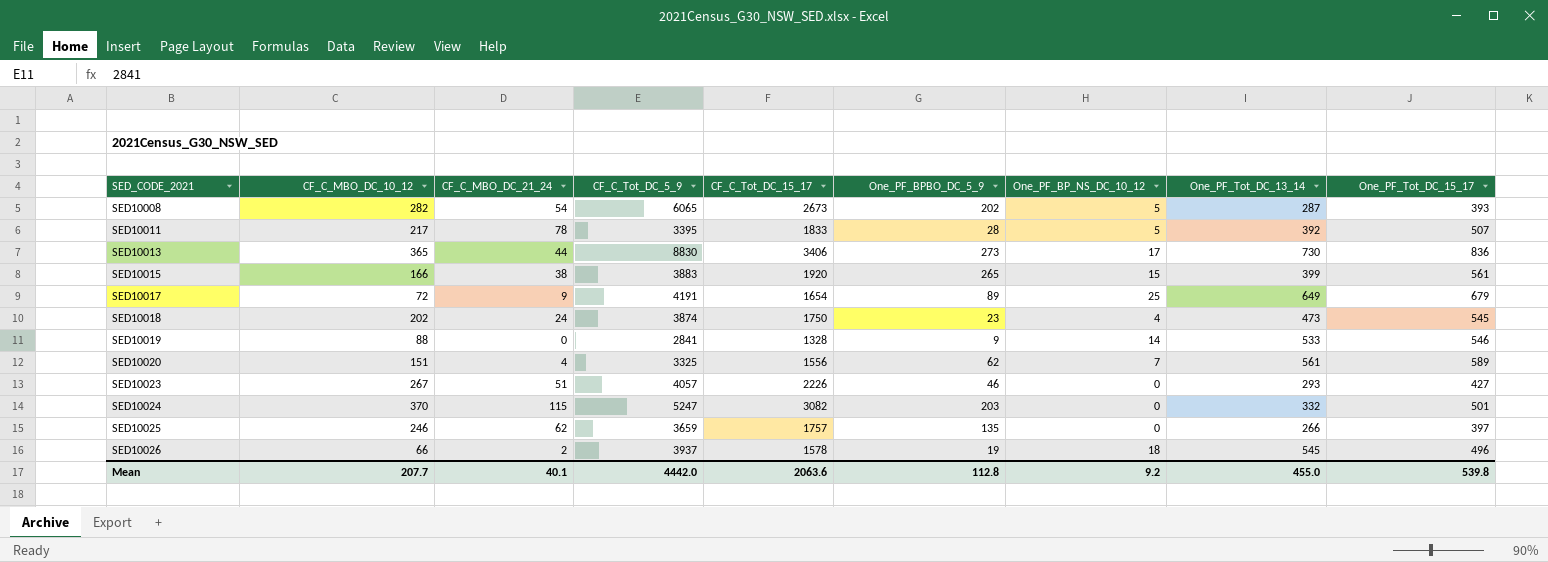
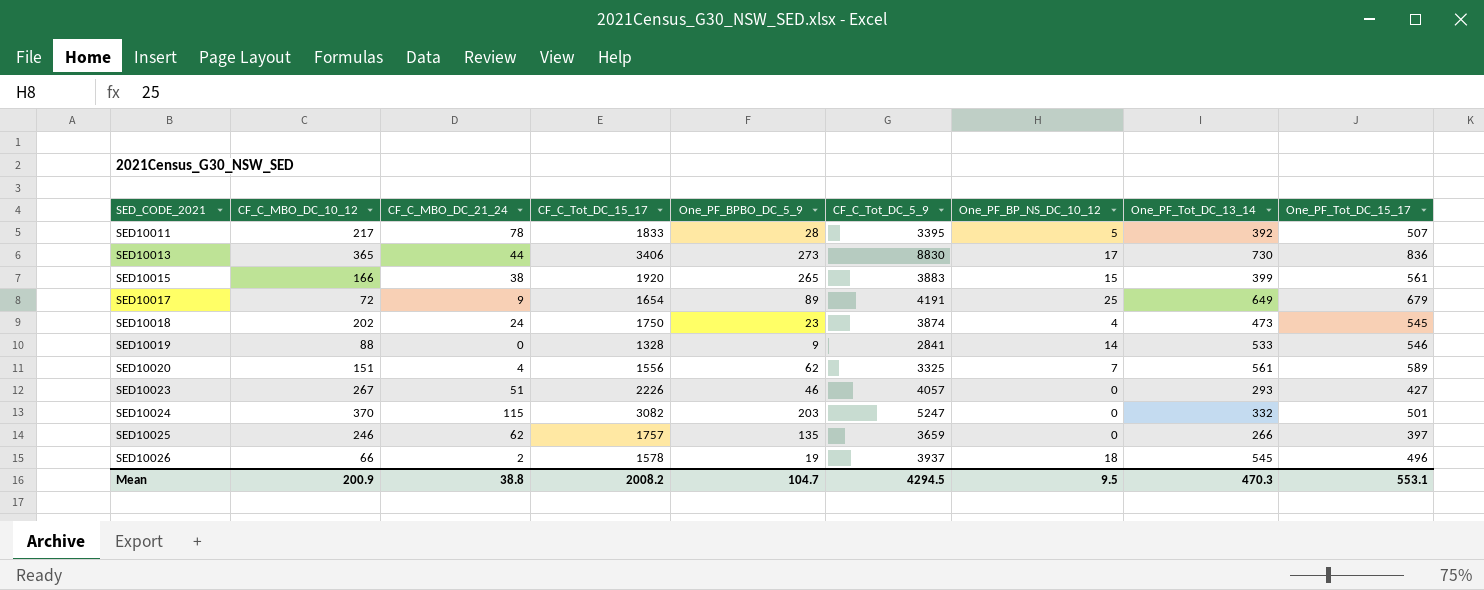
column CF_C_Tot_DC_5_9 | position: 4 -> 6
row SED10008: 282 | 54 | 6065 | 2673 | 202 | 5 | 287 | 393 -> none
Mean | CF_C_MBO_DC_10_12: 207.7 -> 200.9
Mean | CF_C_MBO_DC_21_24: 40.1 -> 38.8
Mean | CF_C_Tot_DC_15_17: 2063.6 -> 2008.2
Mean | One_PF_BPBO_DC_5_9: 112.8 -> 104.7
Mean | CF_C_Tot_DC_5_9: 4442.0 -> 4294.5
Mean | One_PF_BP_NS_DC_10_12: 9.2 -> 9.5
Mean | One_PF_Tot_DC_13_14: 455.0 -> 470.3
Mean | One_PF_Tot_DC_15_17: 539.8 -> 553.1

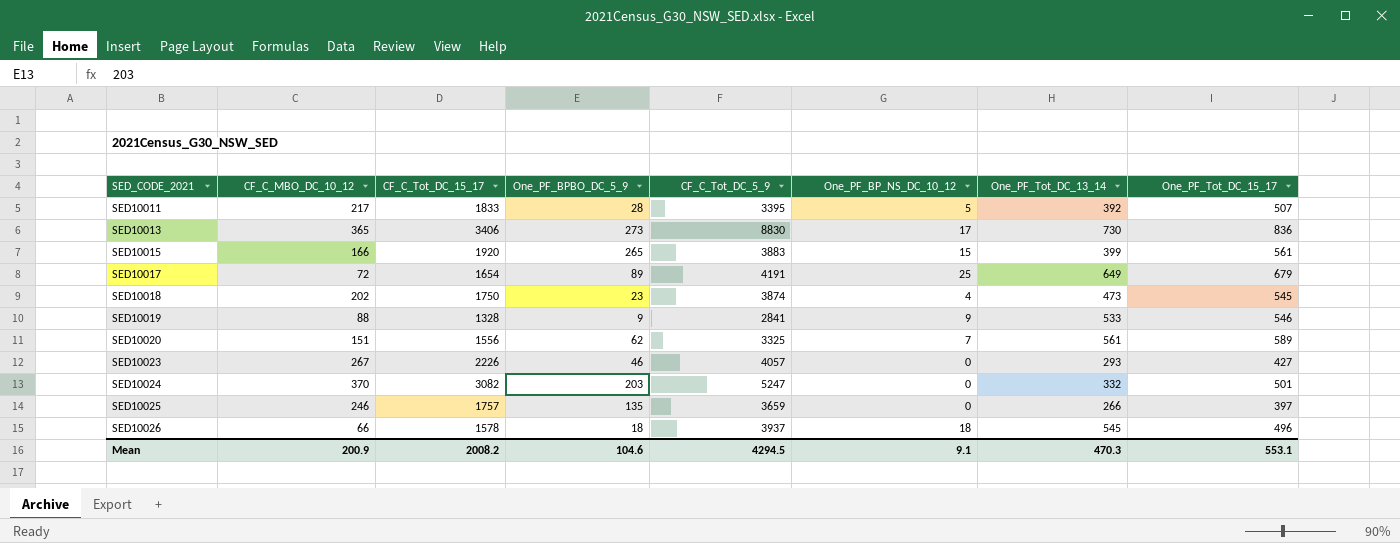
column CF_C_MBO_DC_21_24 | position: 3 -> none
SED10019 | One_PF_BP_NS_DC_10_12: 14 -> 9
SED10026 | One_PF_BPBO_DC_5_9: 19 -> 18
Mean | One_PF_BPBO_DC_5_9: 104.7 -> 104.6
Mean | One_PF_BP_NS_DC_10_12: 9.5 -> 9.1

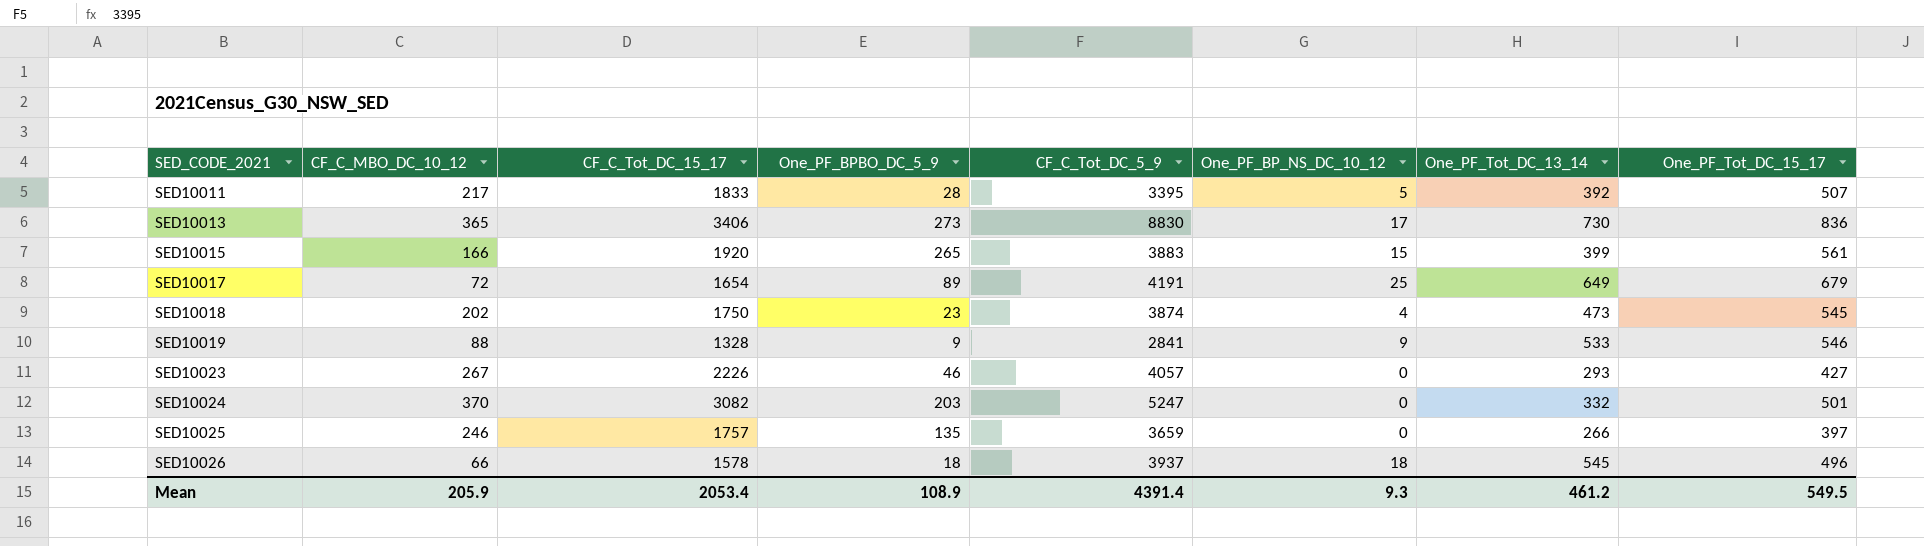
row SED10020: 151 | 1556 | 62 | 3325 | 7 | 561 | 589 -> none
Mean | CF_C_MBO_DC_10_12: 200.9 -> 205.9
Mean | CF_C_Tot_DC_15_17: 2008.2 -> 2053.4
Mean | One_PF_BPBO_DC_5_9: 104.6 -> 108.9
Mean | CF_C_Tot_DC_5_9: 4294.5 -> 4391.4
Mean | One_PF_BP_NS_DC_10_12: 9.1 -> 9.3
Mean | One_PF_Tot_DC_13_14: 470.3 -> 461.2
Mean | One_PF_Tot_DC_15_17: 553.1 -> 549.5

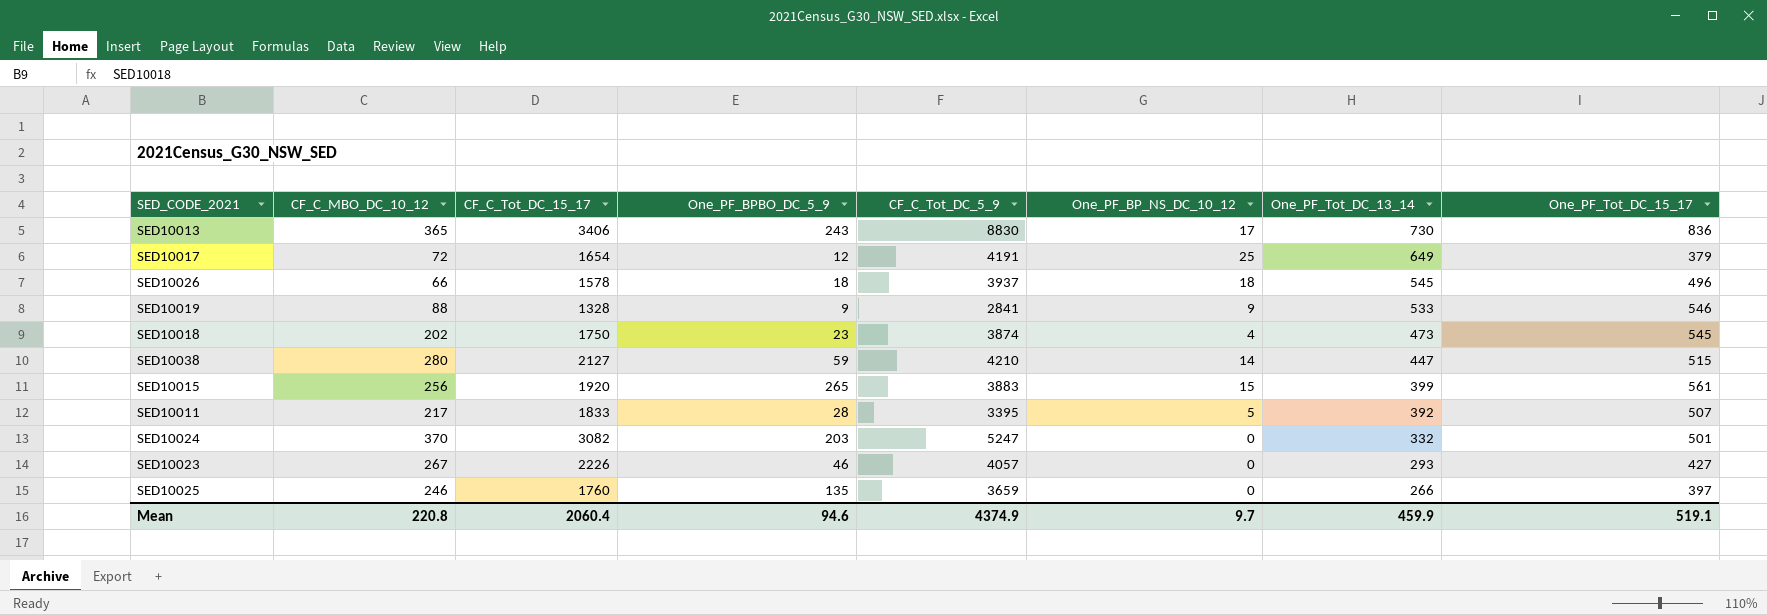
row order: SED_CODE_2021 ascending -> One_PF_Tot_DC_13_14 descending
SED10013 | One_PF_BPBO_DC_5_9: 273 -> 243
SED10017 | One_PF_BPBO_DC_5_9: 89 -> 12
SED10017 | One_PF_Tot_DC_15_17: 679 -> 379
row SED10038: none -> 280 | 2127 | 59 | 4210 | 14 | 447 | 515
SED10015 | CF_C_MBO_DC_10_12: 166 -> 256
SED10025 | CF_C_Tot_DC_15_17: 1757 -> 1760
Mean | CF_C_MBO_DC_10_12: 205.9 -> 220.8
Mean | CF_C_Tot_DC_15_17: 2053.4 -> 2060.4
Mean | One_PF_BPBO_DC_5_9: 108.9 -> 94.6
Mean | CF_C_Tot_DC_5_9: 4391.4 -> 4374.9
Mean | One_PF_BP_NS_DC_10_12: 9.3 -> 9.7
Mean | One_PF_Tot_DC_13_14: 461.2 -> 459.9
Mean | One_PF_Tot_DC_15_17: 549.5 -> 519.1

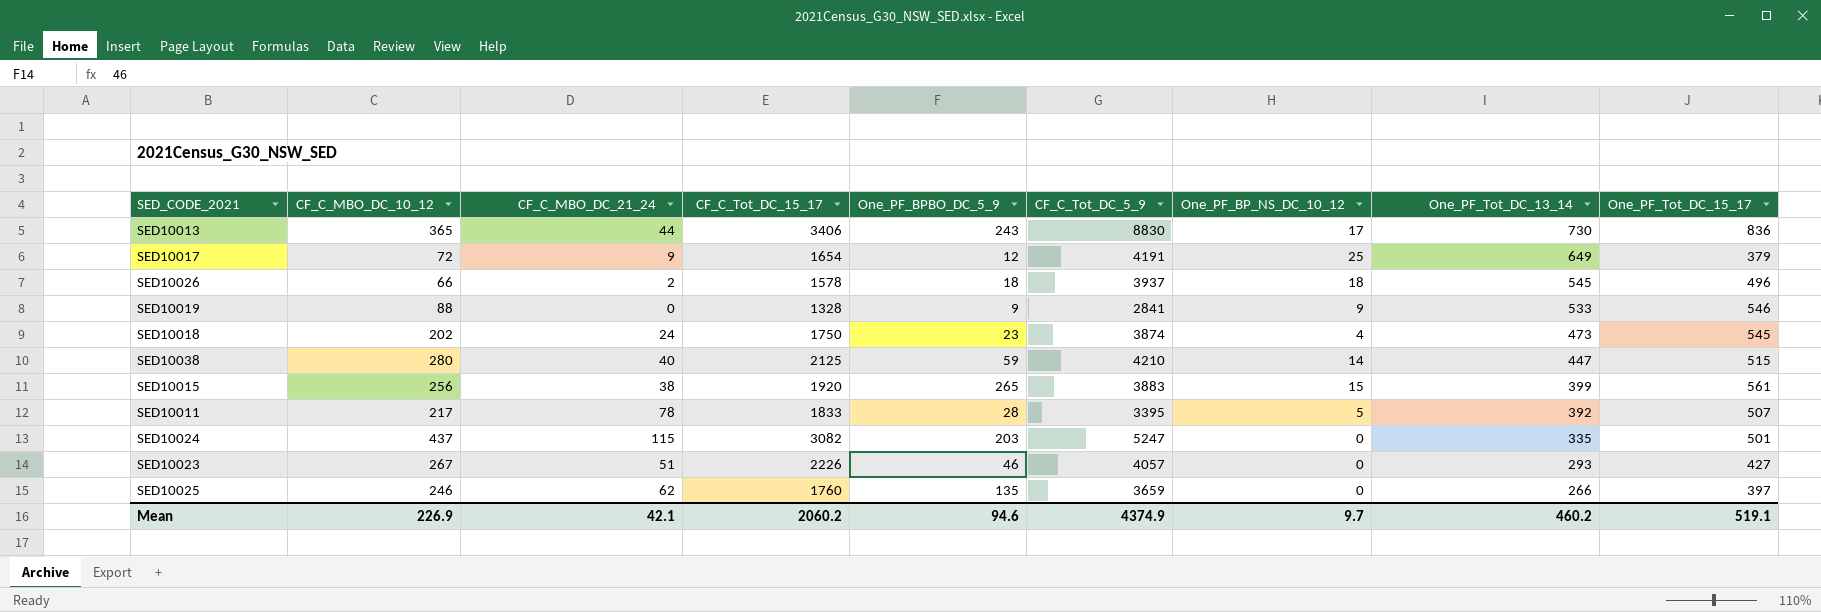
column CF_C_MBO_DC_21_24 | position: none -> 3
SED10038 | CF_C_Tot_DC_15_17: 2127 -> 2125
SED10024 | CF_C_MBO_DC_10_12: 370 -> 437
SED10024 | One_PF_Tot_DC_13_14: 332 -> 335
Mean | CF_C_MBO_DC_10_12: 220.8 -> 226.9
Mean | CF_C_Tot_DC_15_17: 2060.4 -> 2060.2
Mean | One_PF_Tot_DC_13_14: 459.9 -> 460.2

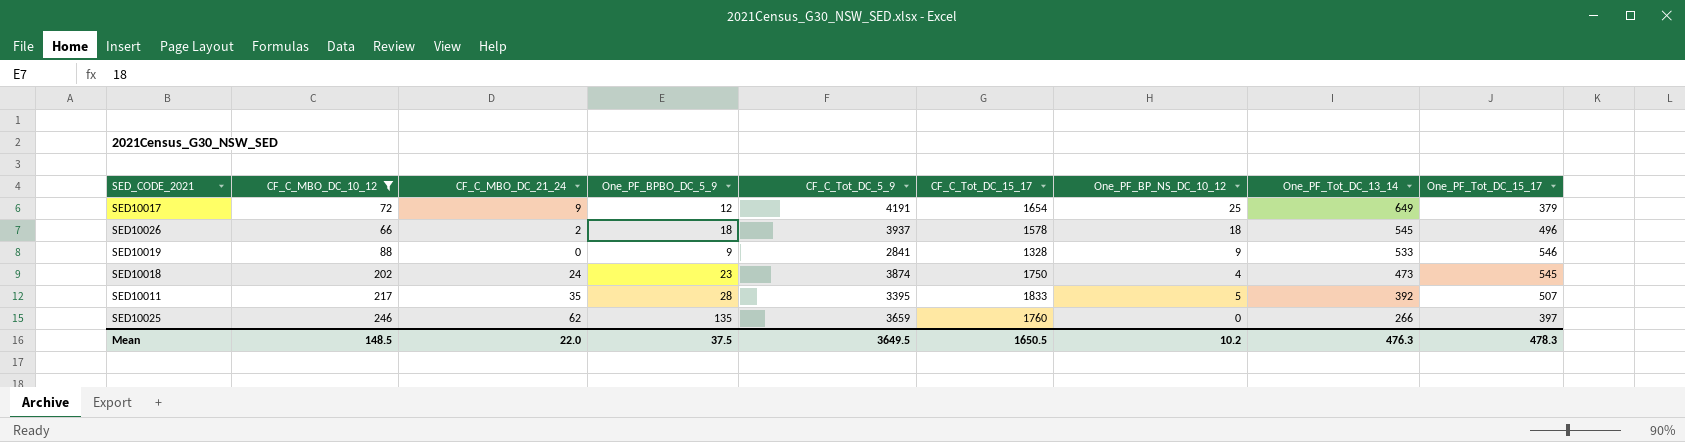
filter: none -> CF_C_MBO_DC_10_12 <= 246
column CF_C_Tot_DC_15_17 | position: 4 -> 6
SED10011 | CF_C_MBO_DC_21_24: 78 -> 35
Mean | CF_C_MBO_DC_10_12: 226.9 -> 148.5
Mean | CF_C_MBO_DC_21_24: 42.1 -> 22.0
Mean | One_PF_BPBO_DC_5_9: 94.6 -> 37.5
Mean | CF_C_Tot_DC_5_9: 4374.9 -> 3649.5
Mean | CF_C_Tot_DC_15_17: 2060.2 -> 1650.5
Mean | One_PF_BP_NS_DC_10_12: 9.7 -> 10.2
Mean | One_PF_Tot_DC_13_14: 460.2 -> 476.3
Mean | One_PF_Tot_DC_15_17: 519.1 -> 478.3

